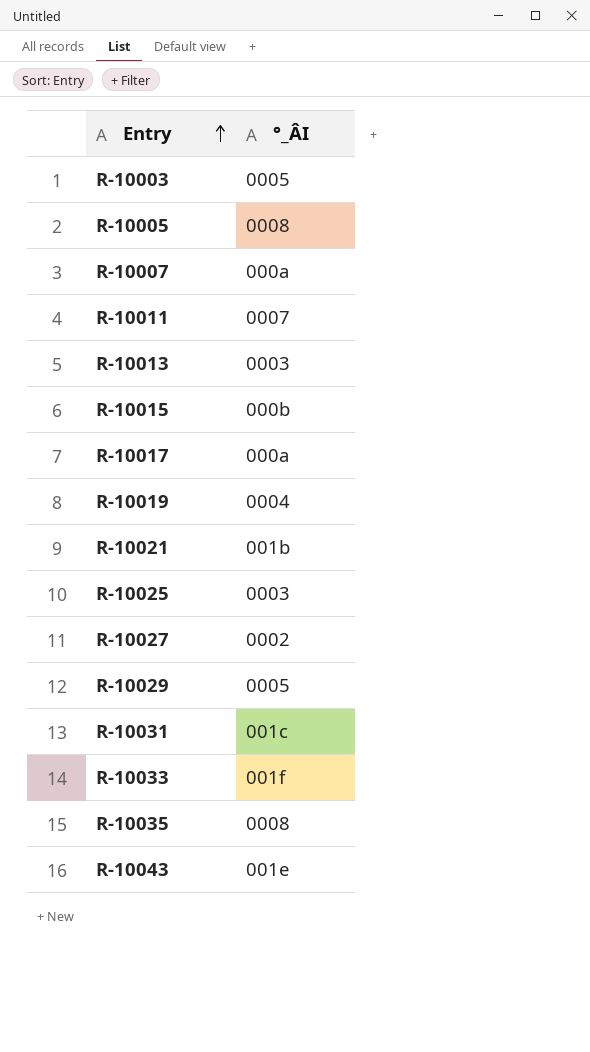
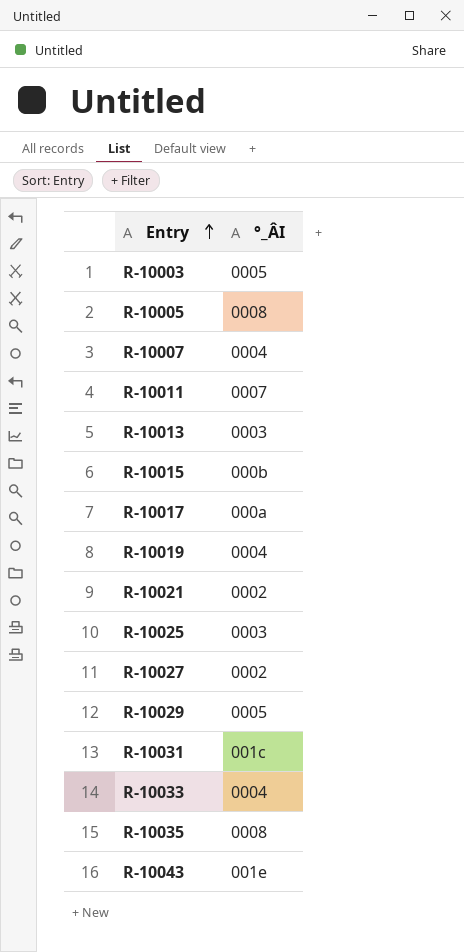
R-10007 | °_ÂI: 000a -> 0004
R-10021 | °_ÂI: 001b -> 0002
R-10033 | °_ÂI: 001f -> 0004

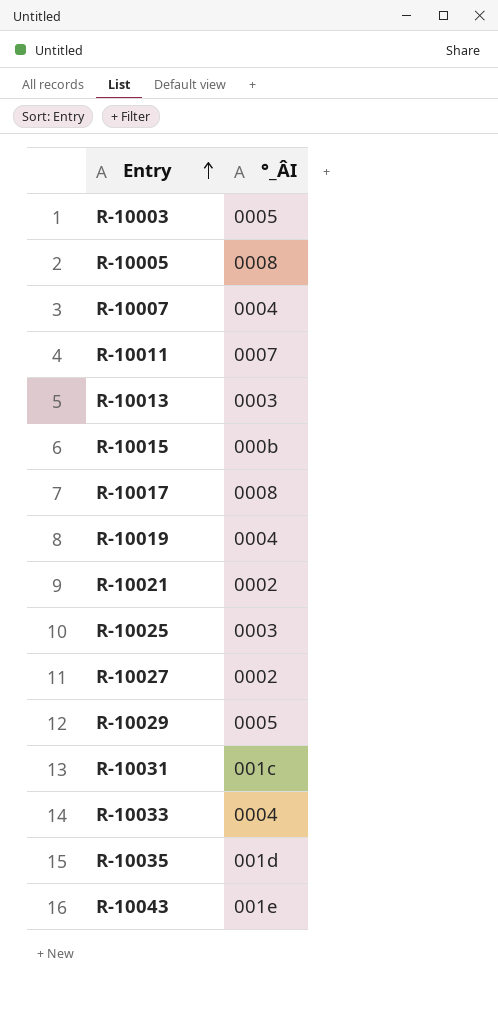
R-10017 | °_ÂI: 000a -> 0008
R-10035 | °_ÂI: 0008 -> 001d

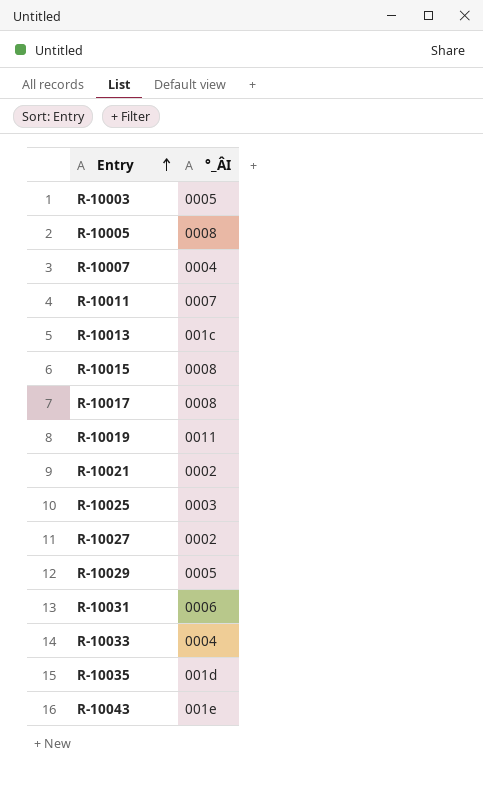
R-10013 | °_ÂI: 0003 -> 001c
R-10015 | °_ÂI: 000b -> 0008
R-10019 | °_ÂI: 0004 -> 0011
R-10031 | °_ÂI: 001c -> 0006

